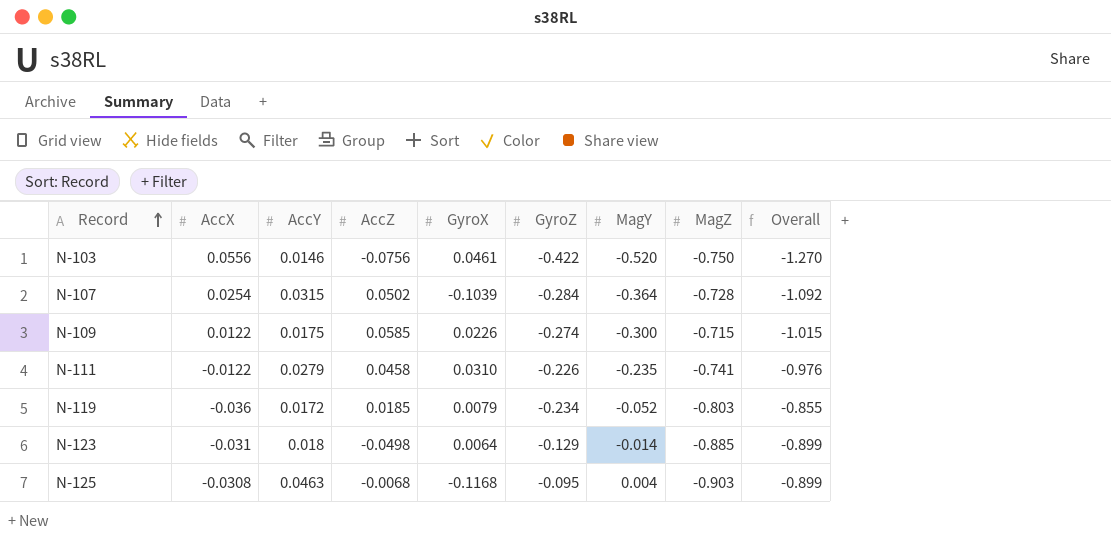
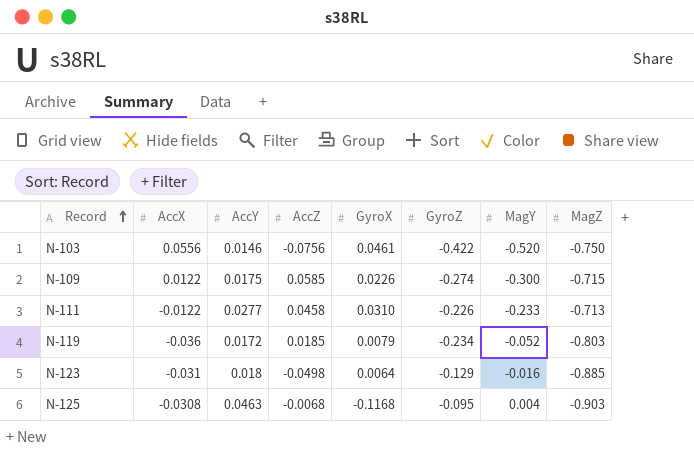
column Overall | formula: [MagY] + [MagZ] -> none
row N-107: 0.0254 | 0.0315 | 0.0502 | -0.1039 | -0.284 | -0.364 | -0.728 | -1.092 -> none
N-111 | AccY: 0.0279 -> 0.0277
N-111 | MagY: -0.235 -> -0.233
N-111 | MagZ: -0.741 -> -0.713
N-123 | MagY: -0.014 -> -0.016

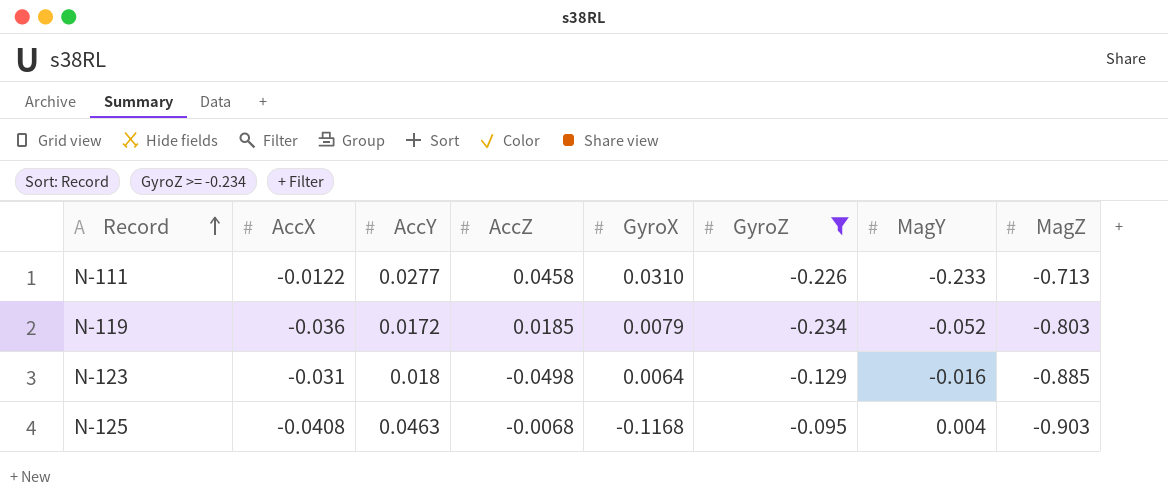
filter: none -> GyroZ >= -0.234
N-125 | AccX: -0.0308 -> -0.0408

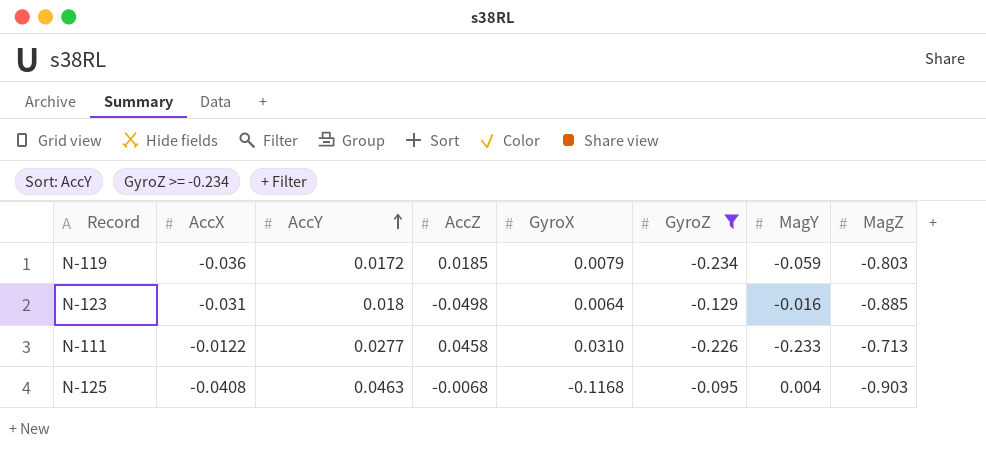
row order: Record ascending -> AccY ascending
N-119 | MagY: -0.052 -> -0.059

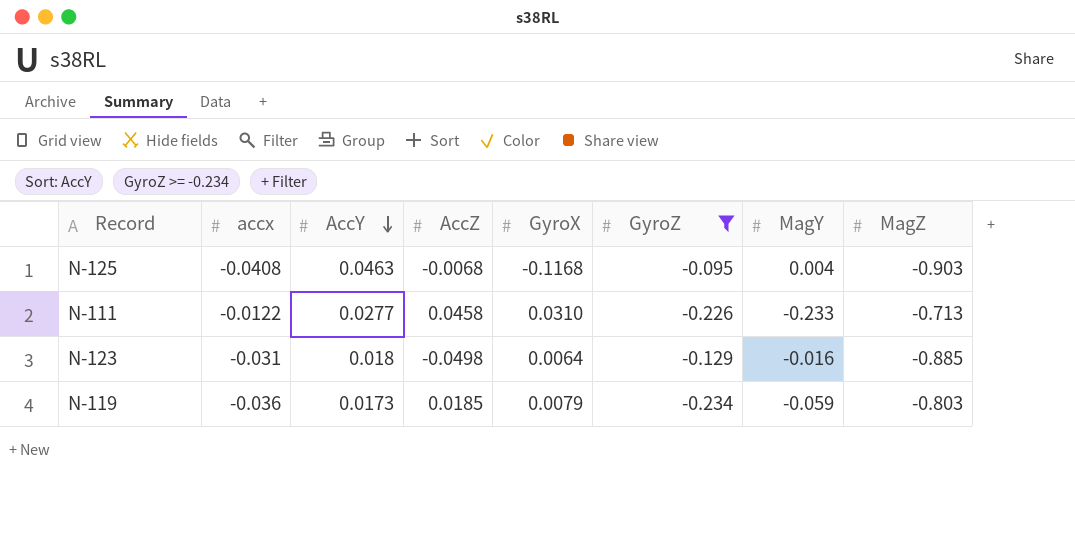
row order: AccY ascending -> AccY descending
column name: AccX -> accx
N-119 | AccY: 0.0172 -> 0.0173

